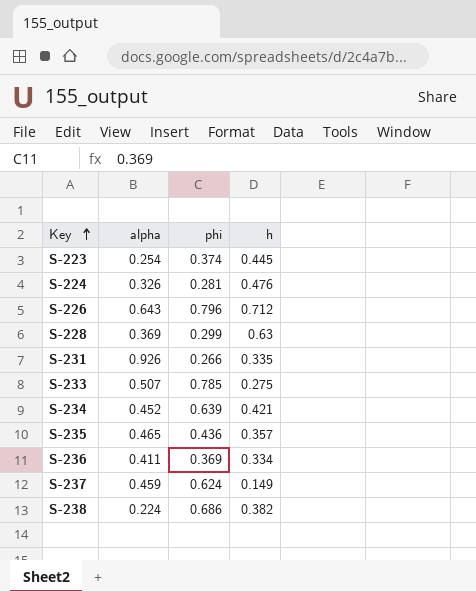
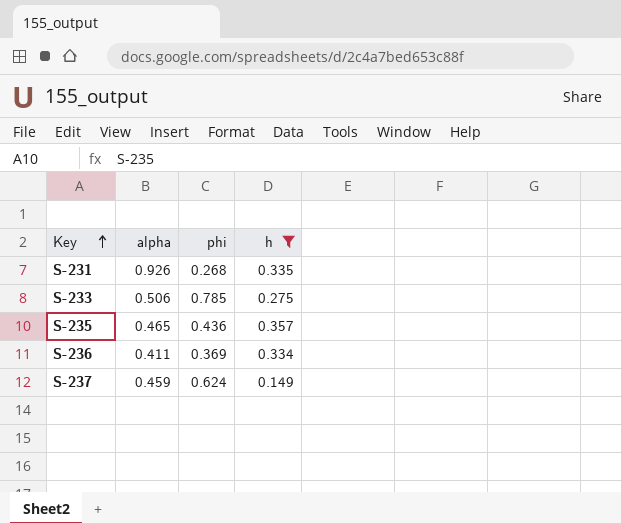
filter: none -> h <= 0.357
S-231 | phi: 0.266 -> 0.268
S-233 | alpha: 0.507 -> 0.506

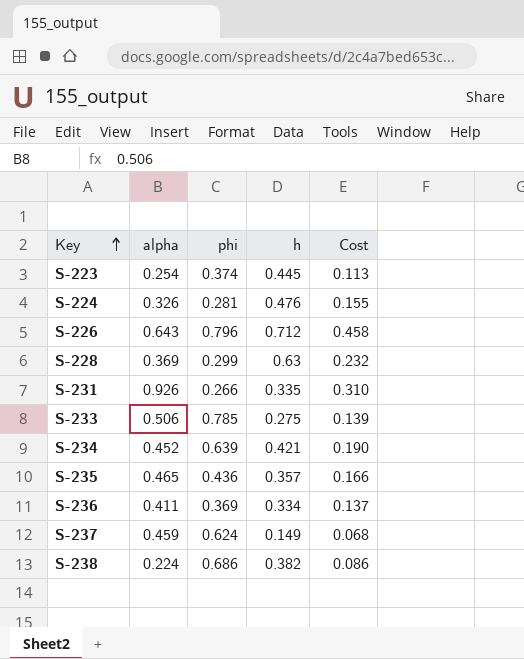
filter: h <= 0.357 -> none
column Cost | formula: none -> [alpha] * [h]
S-231 | phi: 0.268 -> 0.266

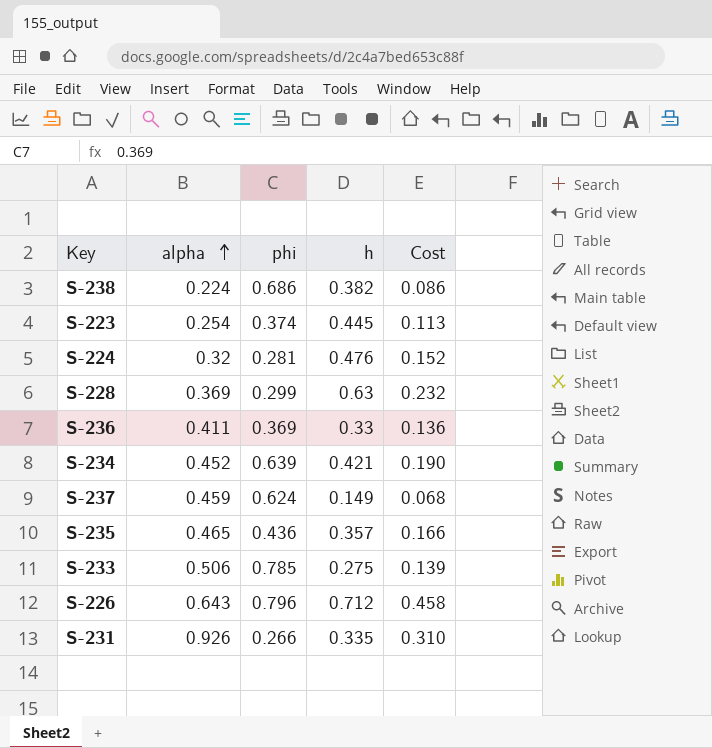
row order: Key ascending -> alpha ascending
S-224 | alpha: 0.326 -> 0.32
S-224 | Cost: 0.155 -> 0.152
S-236 | h: 0.334 -> 0.33
S-236 | Cost: 0.137 -> 0.136

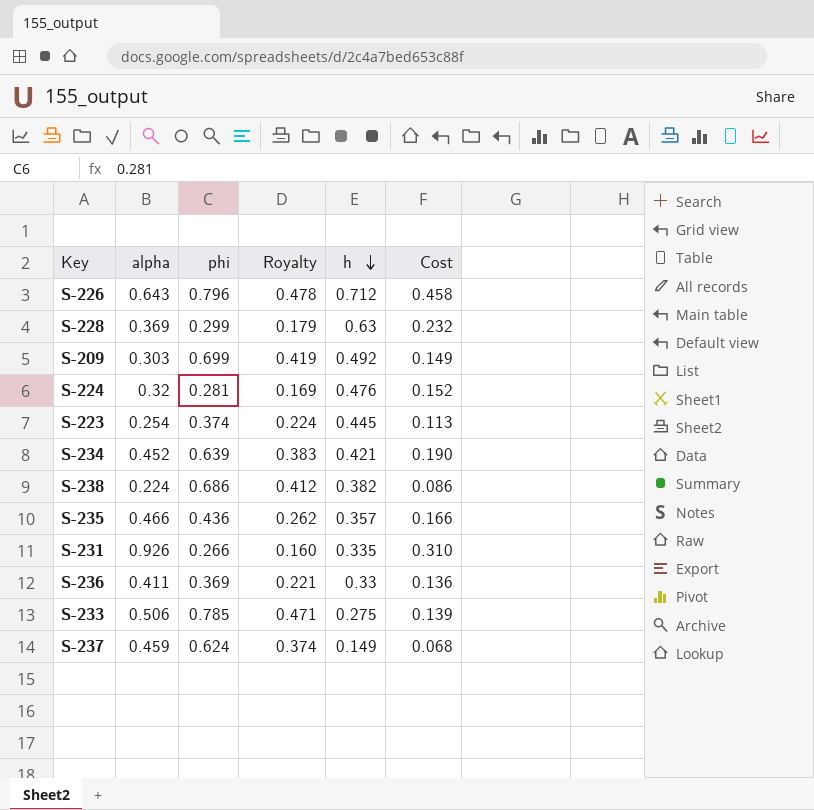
row order: alpha ascending -> h descending
column Royalty | formula: none -> [phi] * 0.6
row S-209: none -> 0.303 | 0.699 | 0.419 | 0.492 | 0.149
S-235 | alpha: 0.465 -> 0.466

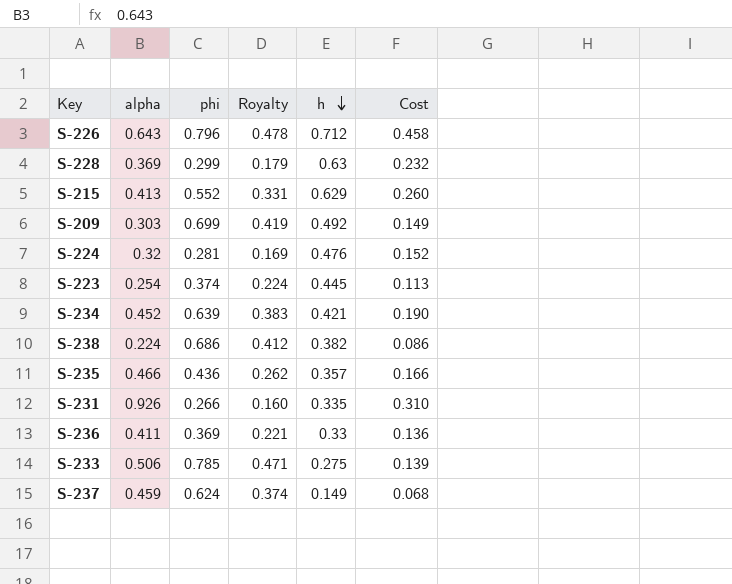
row S-215: none -> 0.413 | 0.552 | 0.331 | 0.629 | 0.260

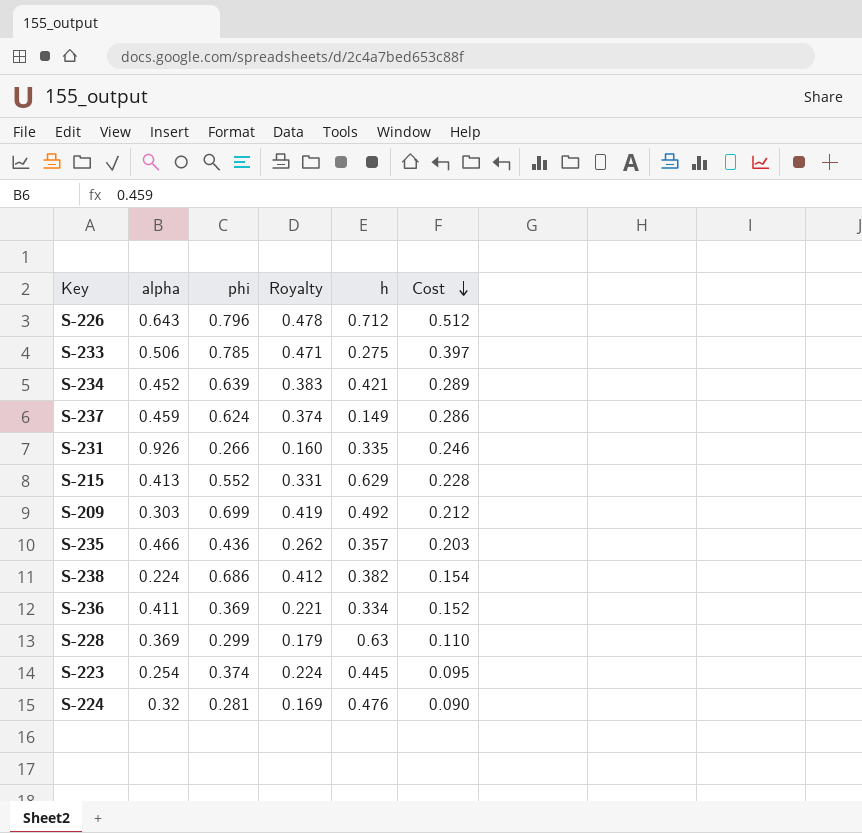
row order: h descending -> Cost descending
column Cost | formula: [alpha] * [h] -> [alpha] * [phi]
S-236 | h: 0.33 -> 0.334

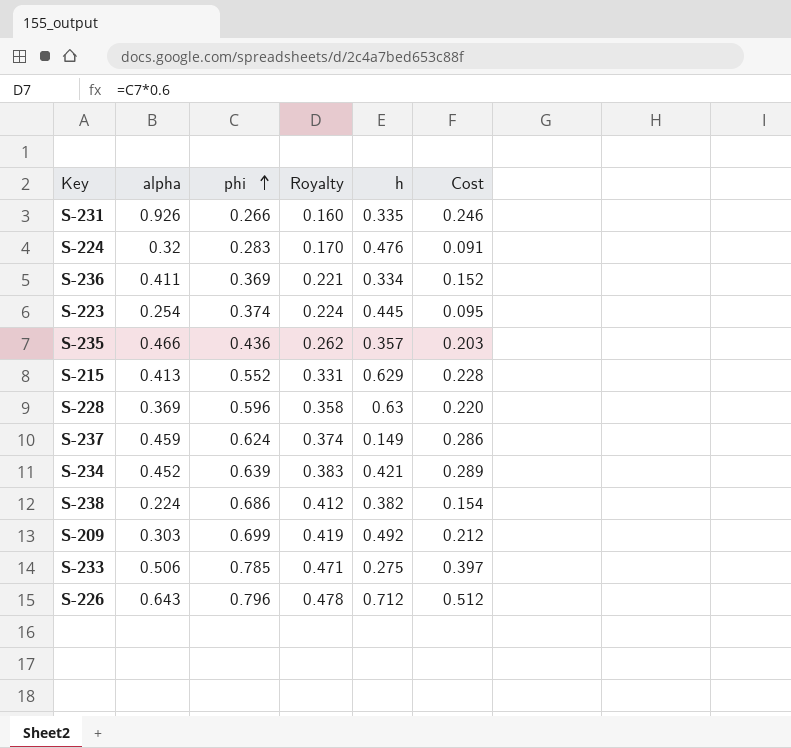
row order: Cost descending -> phi ascending
S-224 | phi: 0.281 -> 0.283
S-224 | Royalty: 0.169 -> 0.170
S-224 | Cost: 0.090 -> 0.091
S-228 | phi: 0.299 -> 0.596
S-228 | Royalty: 0.179 -> 0.358
S-228 | Cost: 0.110 -> 0.220

